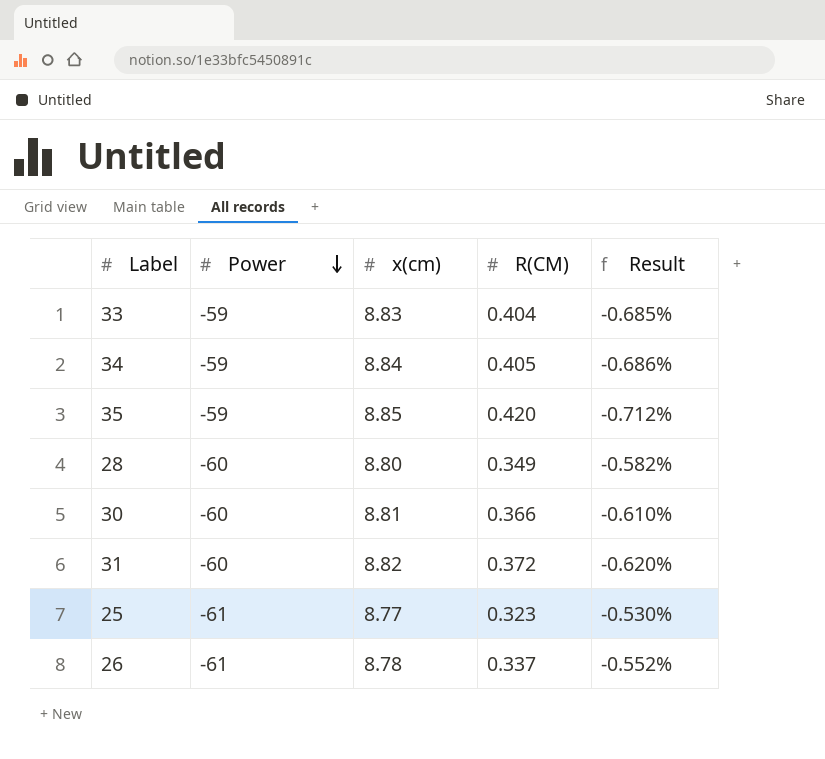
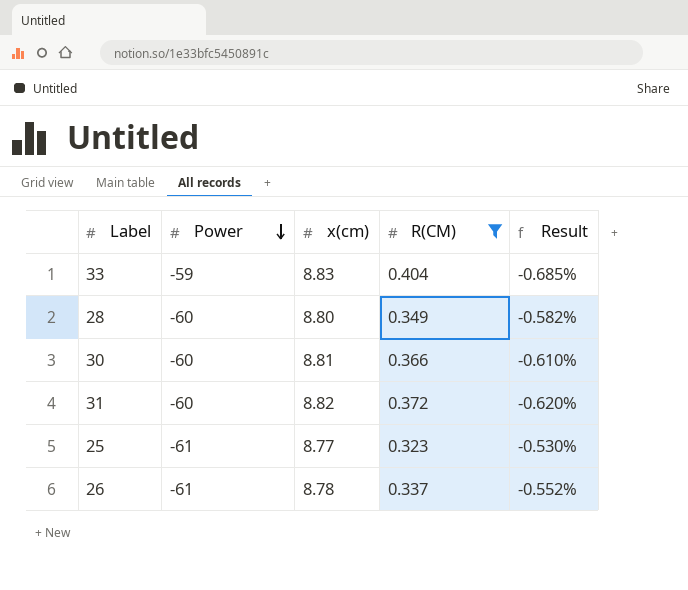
filter: none -> R(CM) <= 0.404

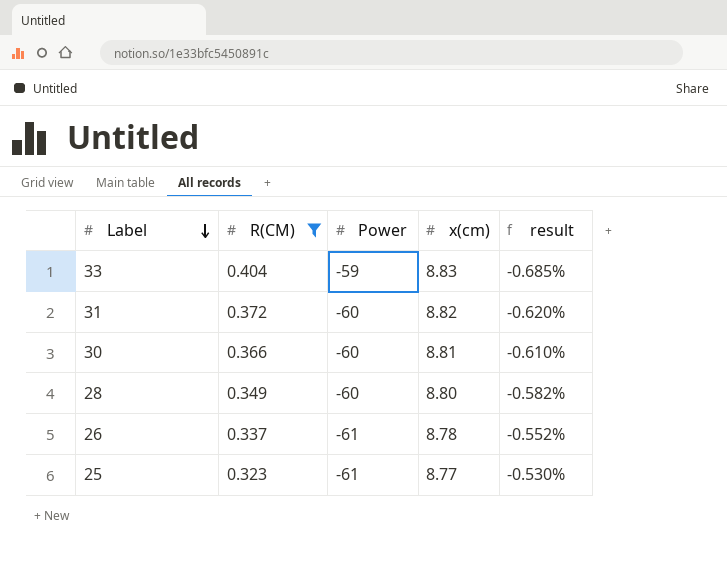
row order: Power descending -> Label descending
column R(CM) | position: 4 -> 2
column name: Result -> result

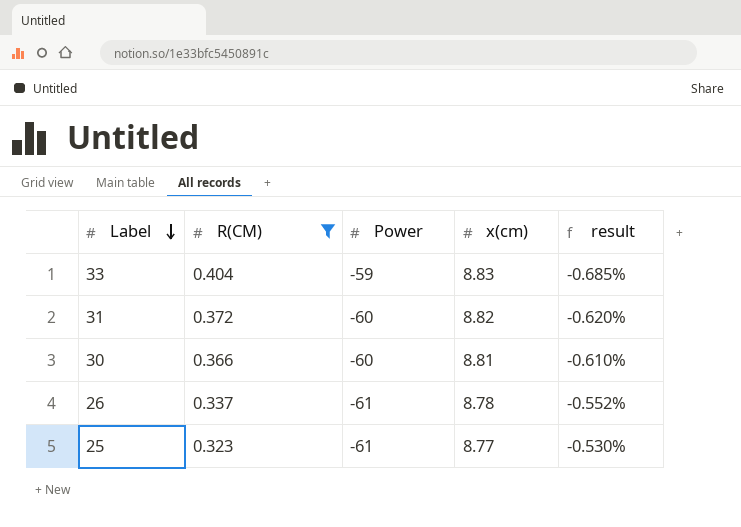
row 28: 0.349 | -60 | 8.80 | -0.582% -> none

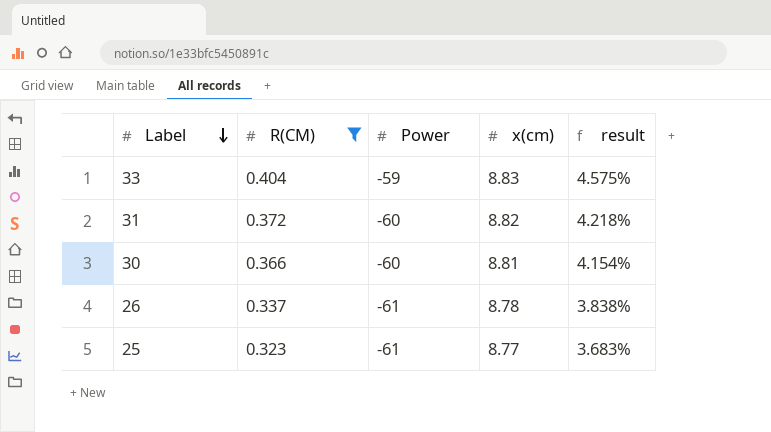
column result | formula: [R(CM)] / [Power] -> [R(CM)] / [x(cm)]

